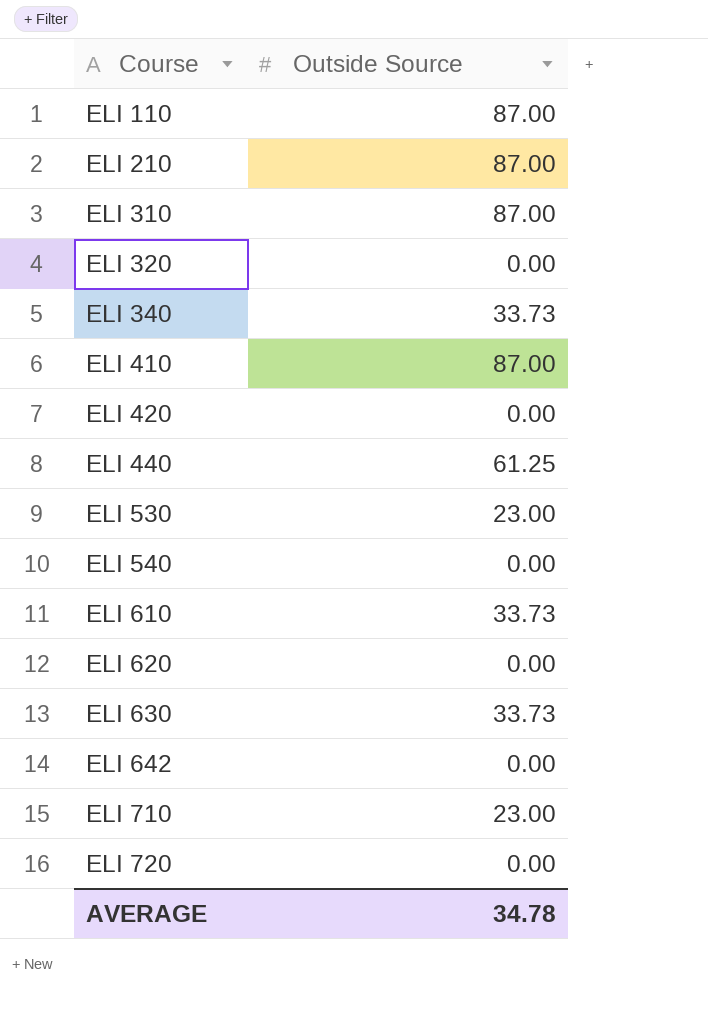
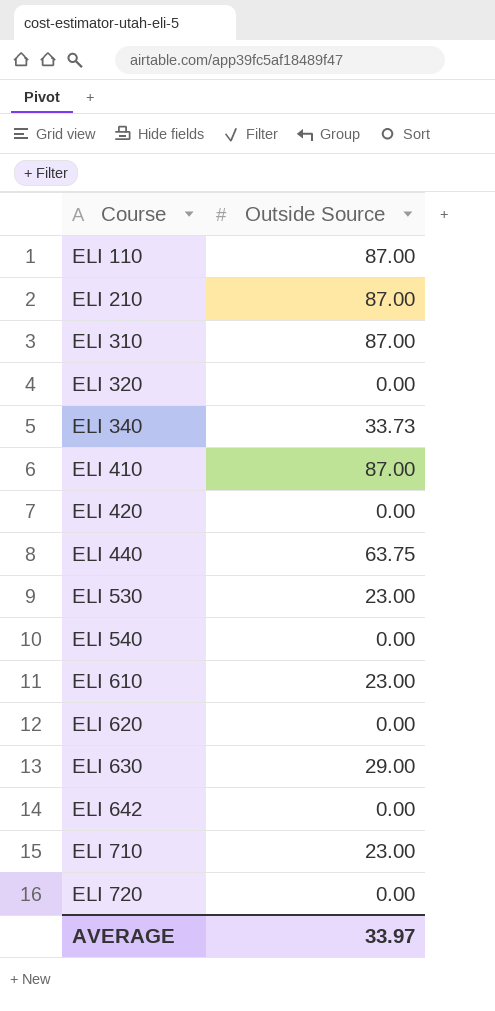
ELI 440 | Outside Source: 61.25 -> 63.75
ELI 610 | Outside Source: 33.73 -> 23.00
ELI 630 | Outside Source: 33.73 -> 29.00
AVERAGE | Outside Source: 34.78 -> 33.97

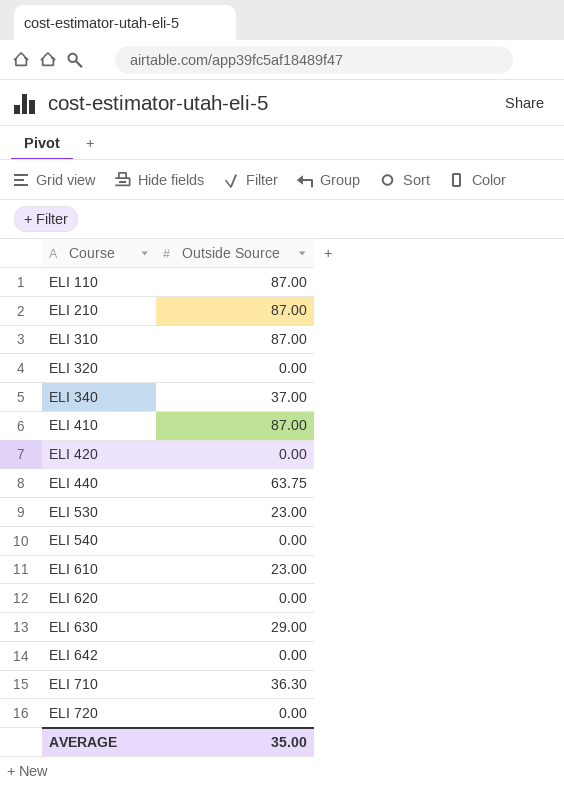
ELI 340 | Outside Source: 33.73 -> 37.00
ELI 710 | Outside Source: 23.00 -> 36.30
AVERAGE | Outside Source: 33.97 -> 35.00

